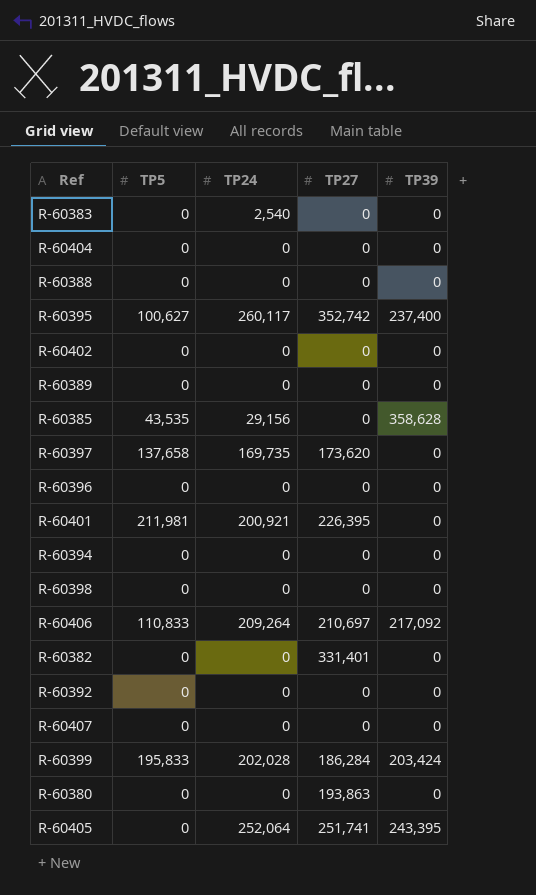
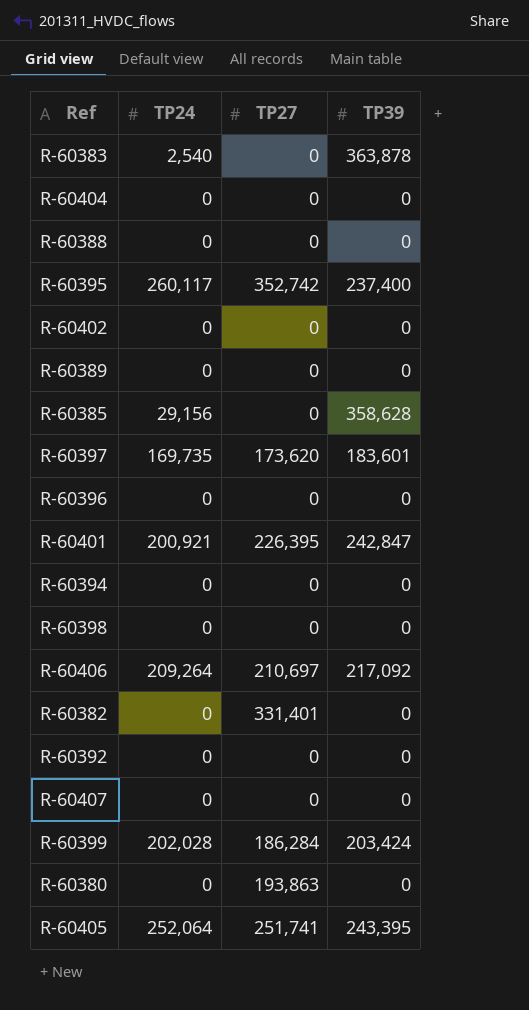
column TP5 | position: 2 -> none
R-60383 | TP39: 0 -> 363,878
R-60397 | TP39: 0 -> 183,601
R-60401 | TP39: 0 -> 242,847

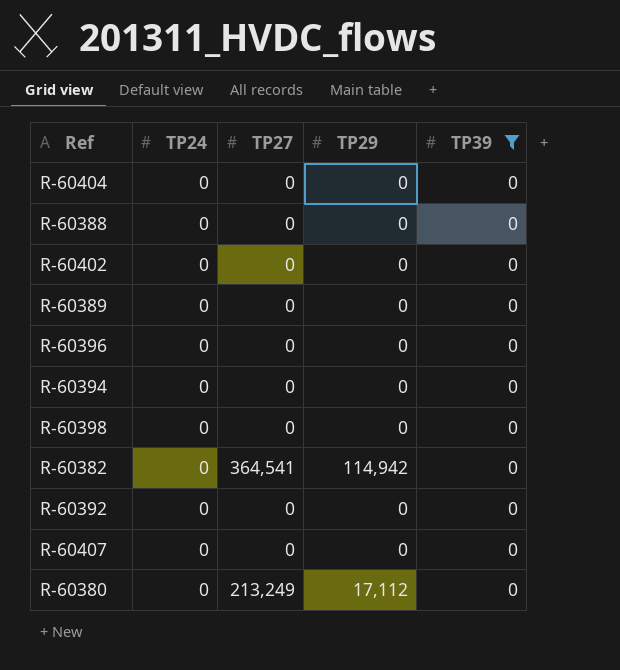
filter: none -> TP39 = 0
column TP29 | position: none -> 4
R-60382 | TP27: 331,401 -> 364,541
R-60380 | TP27: 193,863 -> 213,249

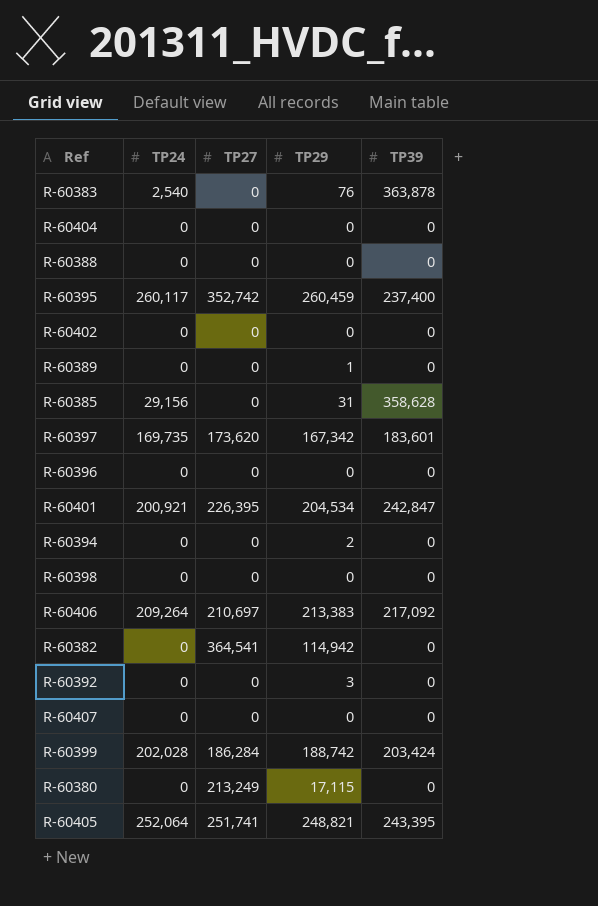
filter: TP39 = 0 -> none
R-60389 | TP29: 0 -> 1
R-60394 | TP29: 0 -> 2
R-60392 | TP29: 0 -> 3
R-60380 | TP29: 17,112 -> 17,115

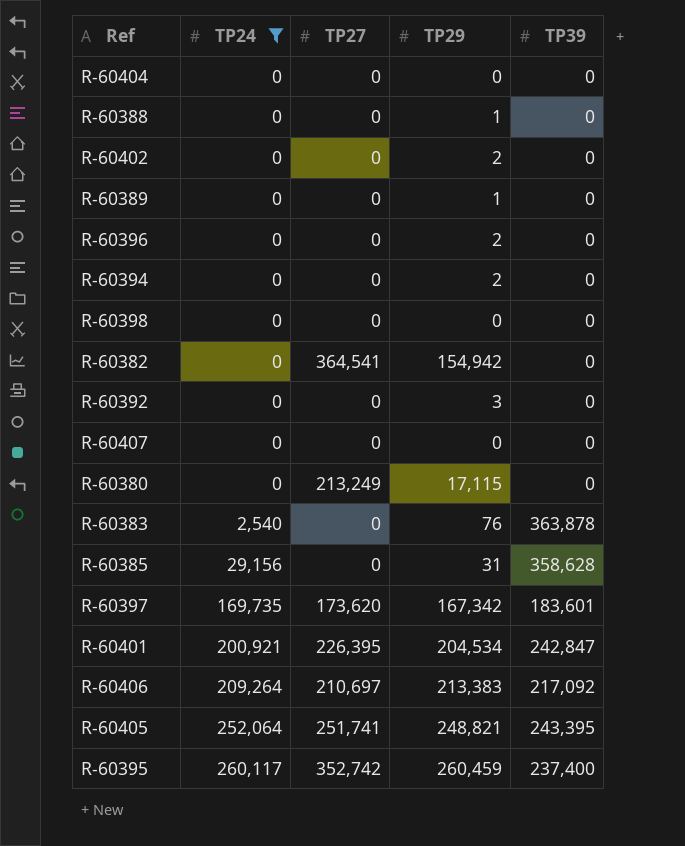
filter: none -> TP24 != 202,028
row order: none -> TP24 ascending
R-60388 | TP29: 0 -> 1
R-60402 | TP29: 0 -> 2
R-60396 | TP29: 0 -> 2
R-60382 | TP29: 114,942 -> 154,942

